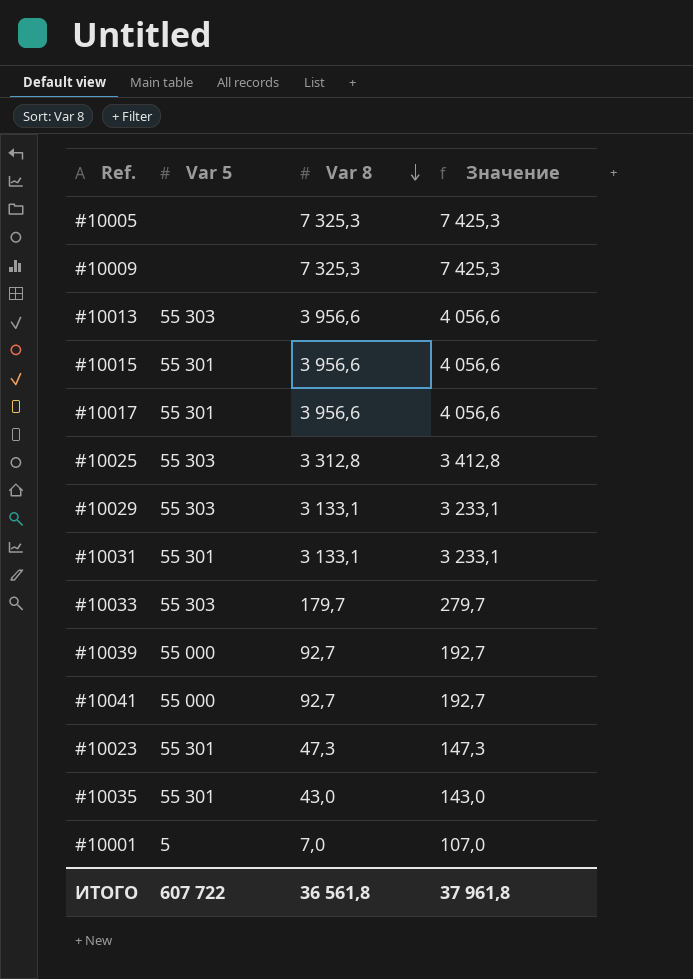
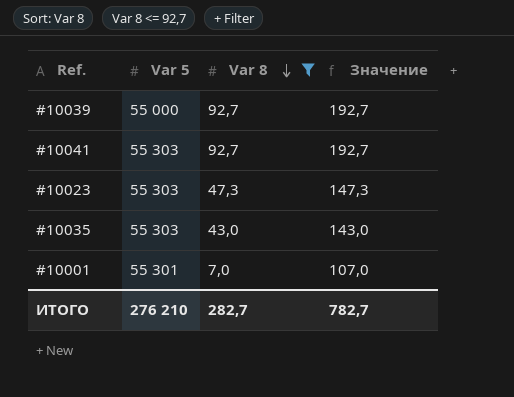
filter: none -> Var 8 <= 92,7
#10041 | Var 5: 55 000 -> 55 303
#10023 | Var 5: 55 301 -> 55 303
#10035 | Var 5: 55 301 -> 55 303
#10001 | Var 5: 5 -> 55 301
ИТОГО | Var 5: 607 722 -> 276 210
ИТОГО | Var 8: 36 561,8 -> 282,7
ИТОГО | Значение: 37 961,8 -> 782,7

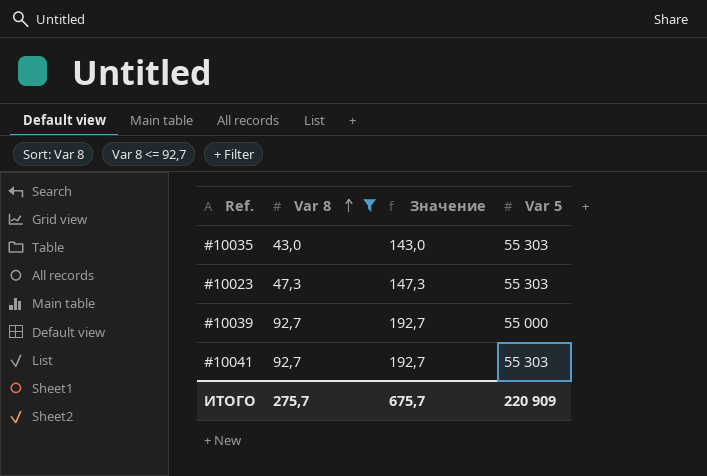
row order: Var 8 descending -> Var 8 ascending
column Var 5 | position: 2 -> 4
row #10001: 55 301 | 7,0 | 107,0 -> none
ИТОГО | Var 8: 282,7 -> 275,7
ИТОГО | Значение: 782,7 -> 675,7
ИТОГО | Var 5: 276 210 -> 220 909

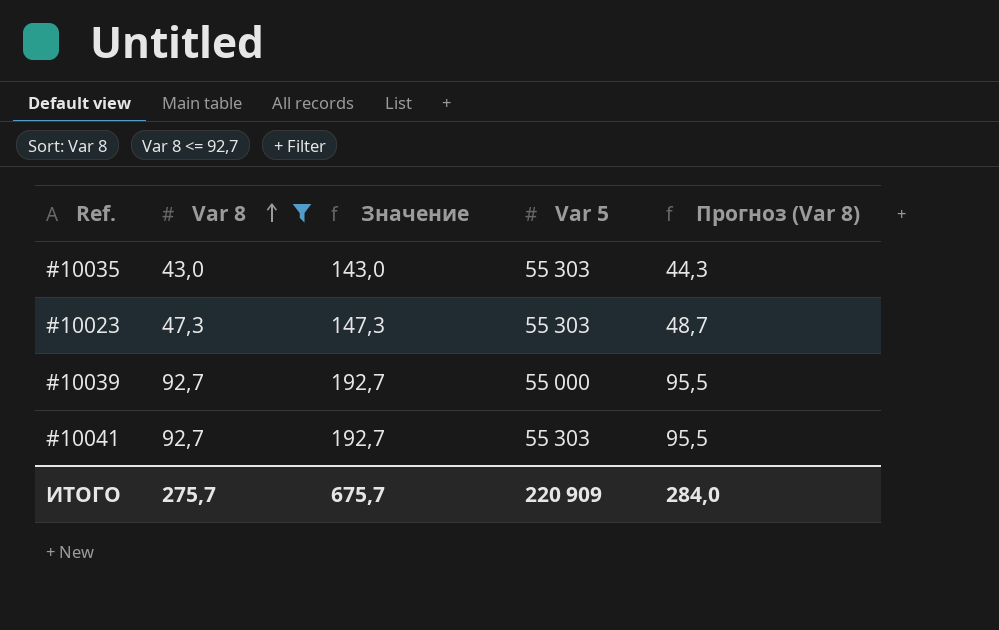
column Прогноз (Var 8) | formula: none -> [Var 8] * 1,03

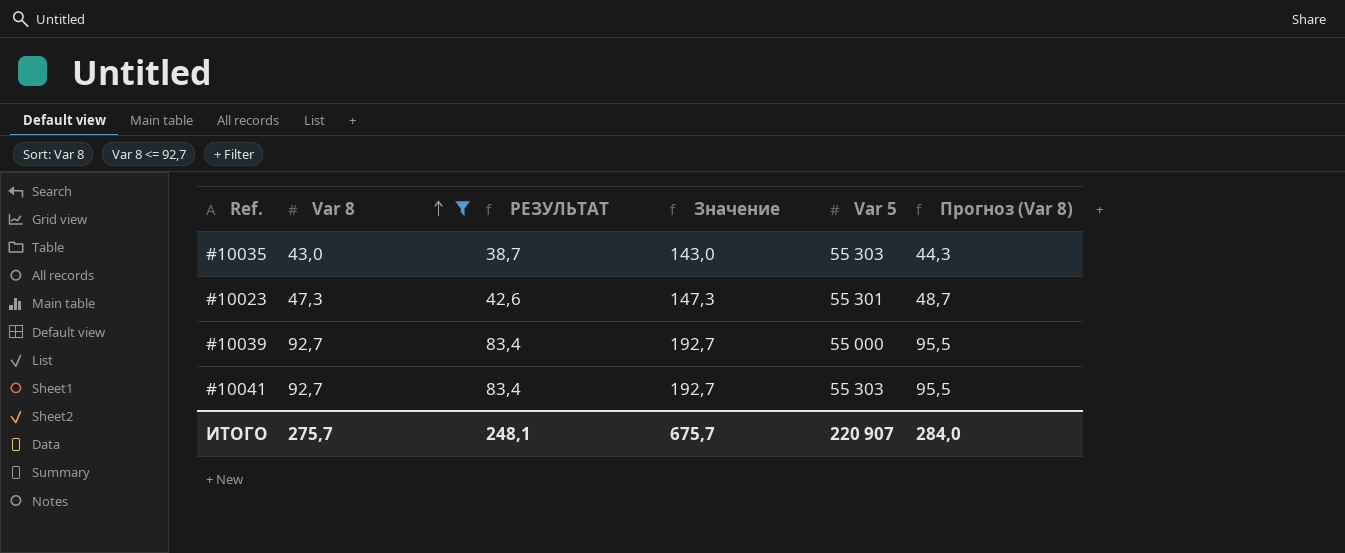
column РЕЗУЛЬТАТ | formula: none -> [Var 8] * 0,9
#10023 | Var 5: 55 303 -> 55 301
ИТОГО | Var 5: 220 909 -> 220 907

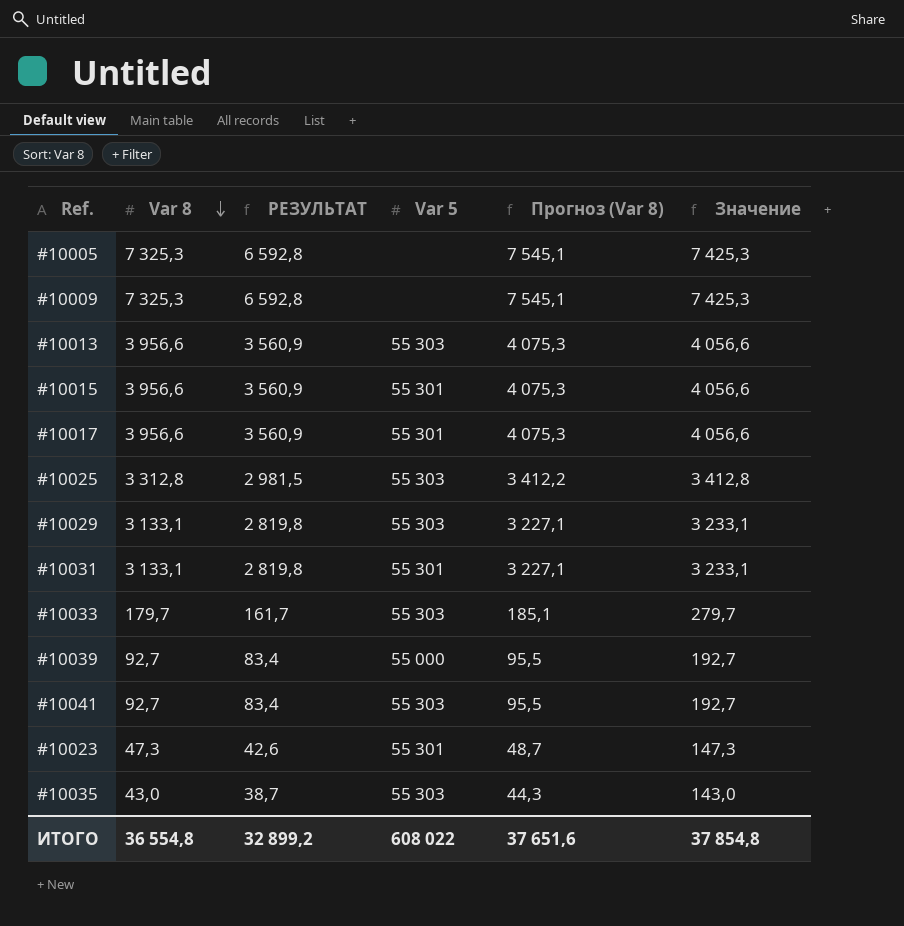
filter: Var 8 <= 92,7 -> none
row order: Var 8 ascending -> Var 8 descending
column Значение | position: 4 -> 6
ИТОГО | Var 8: 275,7 -> 36 554,8
ИТОГО | РЕЗУЛЬТАТ: 248,1 -> 32 899,2
ИТОГО | Var 5: 220 907 -> 608 022
ИТОГО | Прогноз (Var 8): 284,0 -> 37 651,6
ИТОГО | Значение: 675,7 -> 37 854,8

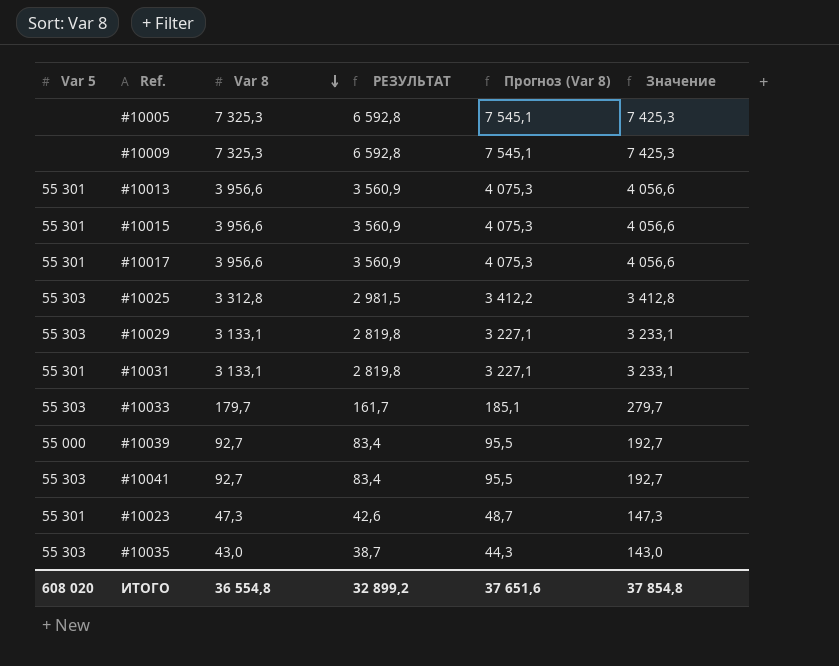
column Var 5 | position: 4 -> 1
#10013 | Var 5: 55 303 -> 55 301
ИТОГО | Var 5: 608 022 -> 608 020

